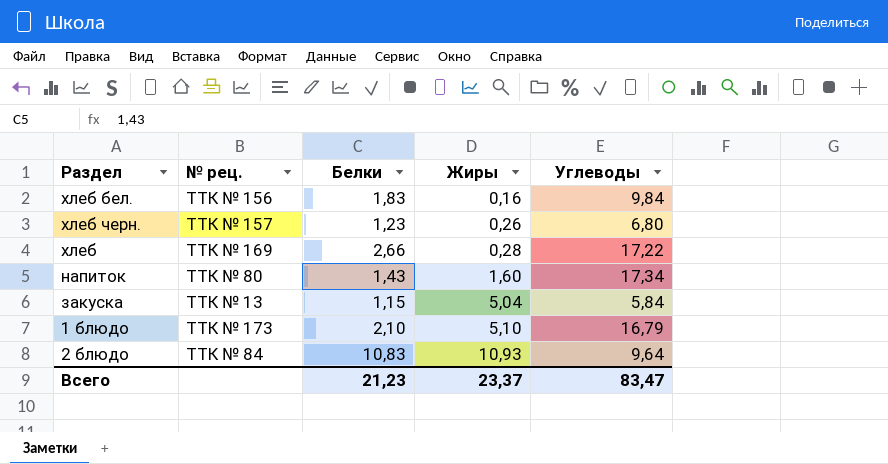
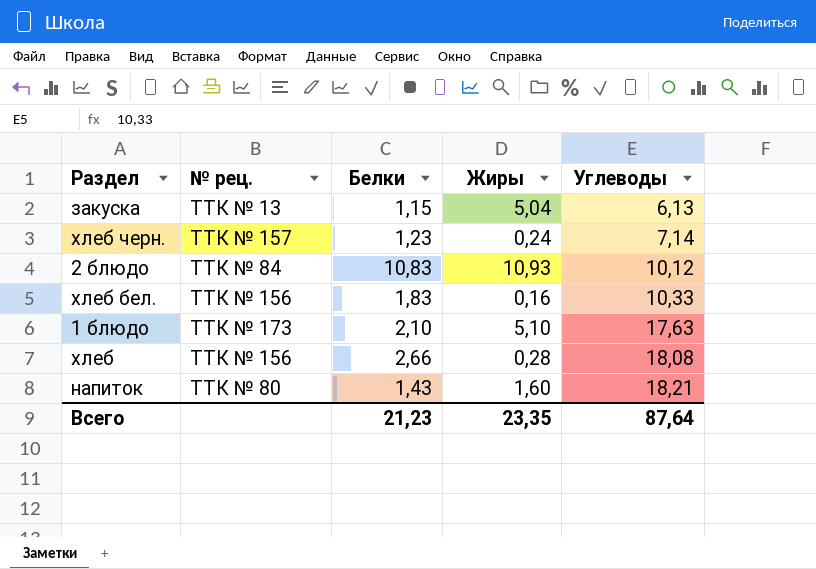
row order: Жиры ascending -> Углеводы ascending
закуска | Углеводы: 5,84 -> 6,13
хлеб черн. | Жиры: 0,26 -> 0,24
хлеб черн. | Углеводы: 6,80 -> 7,14
2 блюдо | Углеводы: 9,64 -> 10,12
хлеб бел. | Углеводы: 9,84 -> 10,33
1 блюдо | Углеводы: 16,79 -> 17,63
хлеб | № рец.: ТТК № 169 -> ТТК № 156
хлеб | Углеводы: 17,22 -> 18,08
напиток | Углеводы: 17,34 -> 18,21
Всего | Жиры: 23,37 -> 23,35
Всего | Углеводы: 83,47 -> 87,64

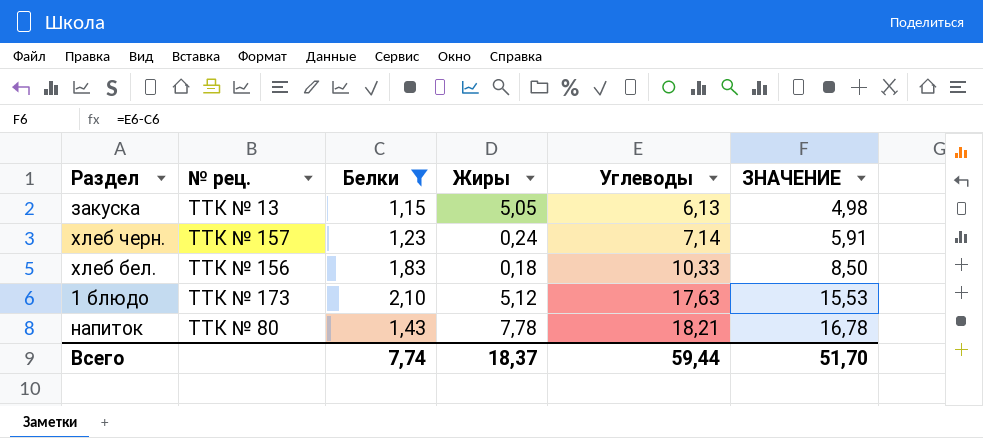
filter: none -> Белки <= 2,10
column ЗНАЧЕНИЕ | formula: none -> [Углеводы] - [Белки]
закуска | Жиры: 5,04 -> 5,05
хлеб бел. | Жиры: 0,16 -> 0,18
1 блюдо | Жиры: 5,10 -> 5,12
напиток | Жиры: 1,60 -> 7,78
Всего | Белки: 21,23 -> 7,74
Всего | Жиры: 23,35 -> 18,37
Всего | Углеводы: 87,64 -> 59,44

